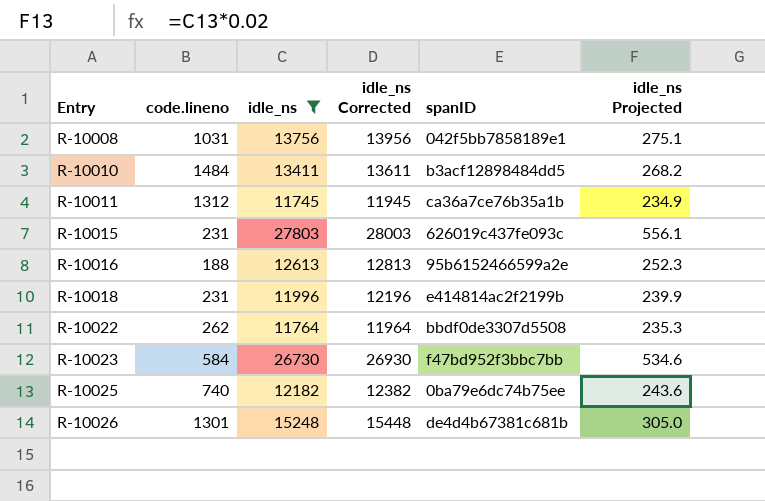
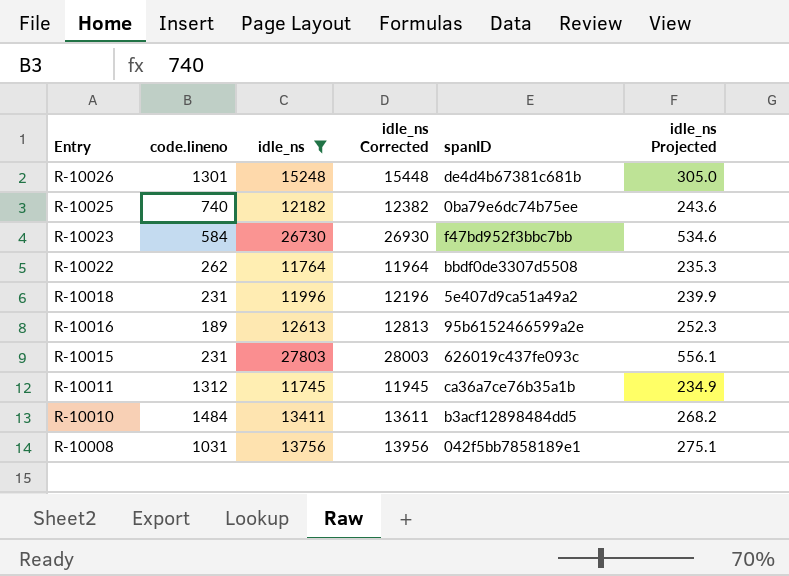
row order: Entry ascending -> Entry descending
R-10018 | spanID: e414814ac2f2199b -> 5e407d9ca51a49a2
R-10016 | code.lineno: 188 -> 189

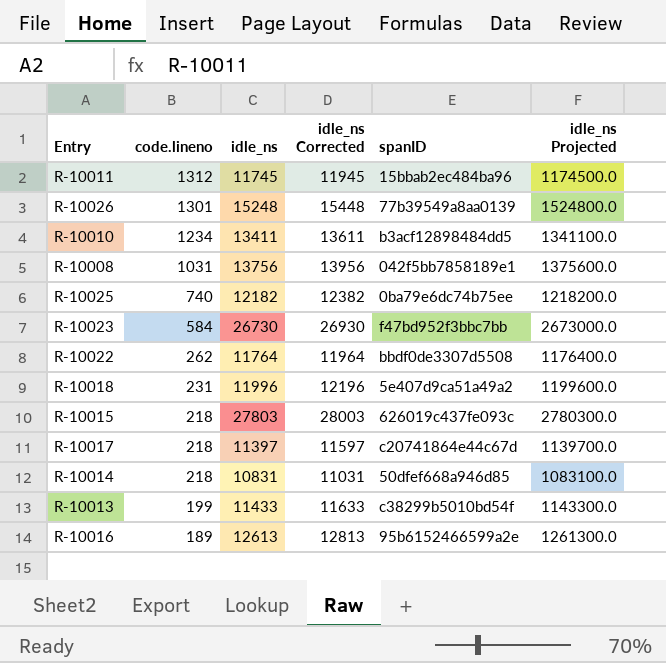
filter: idle_ns >= 11745 -> none
row order: Entry descending -> code.lineno descending
column idle_ns Projected | formula: [idle_ns] * 0.02 -> [idle_ns] * 100
R-10011 | spanID: ca36a7ce76b35a1b -> 15bbab2ec484ba96
R-10026 | spanID: de4d4b67381c681b -> 77b39549a8aa0139
R-10010 | code.lineno: 1484 -> 1234
R-10015 | code.lineno: 231 -> 218

